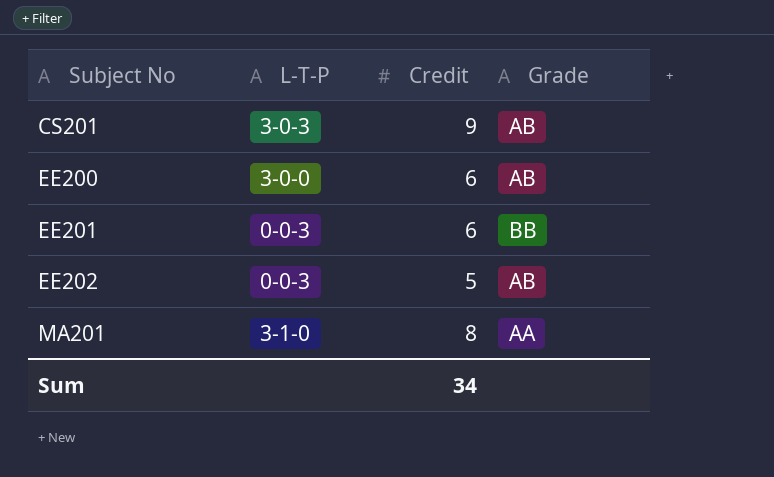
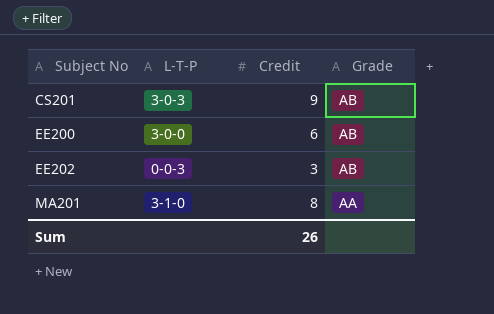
row EE201: 0-0-3 | 6 | BB -> none
EE202 | Credit: 5 -> 3
Sum | Credit: 34 -> 26

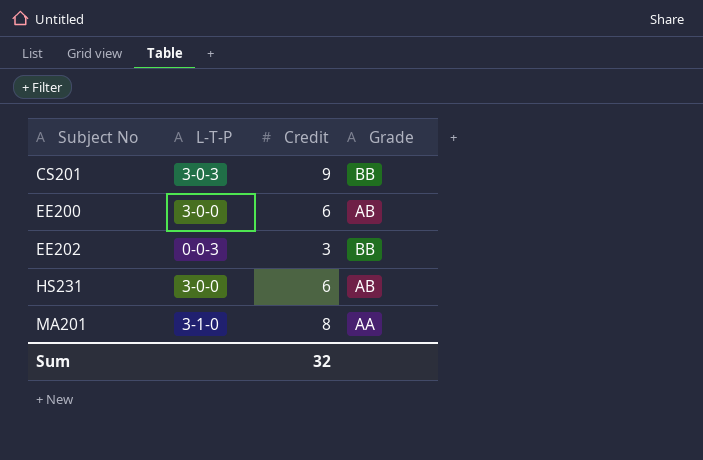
CS201 | Grade: AB -> BB
EE202 | Grade: AB -> BB
row HS231: none -> 3-0-0 | 6 | AB
Sum | Credit: 26 -> 32

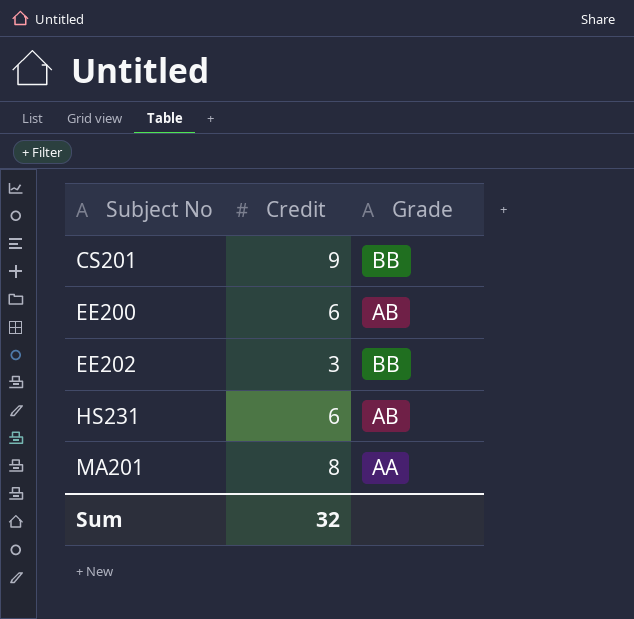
column L-T-P | position: 2 -> none

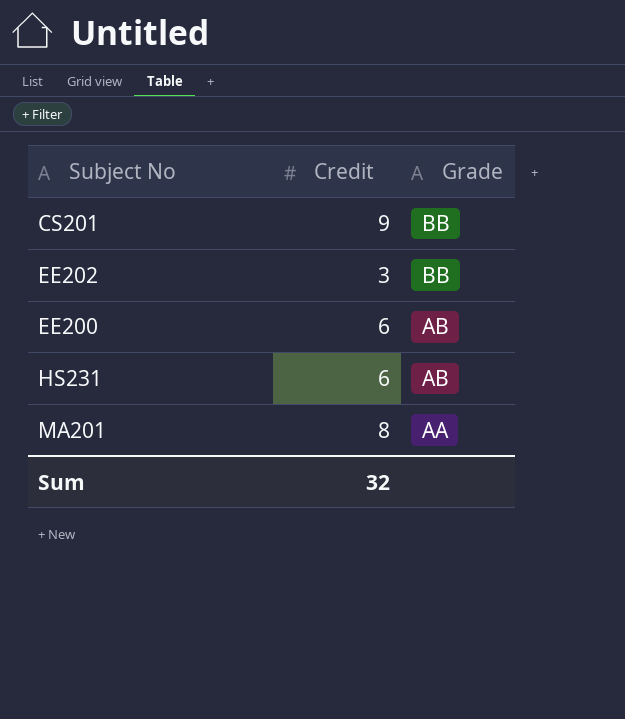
row order: Subject No ascending -> Grade descending

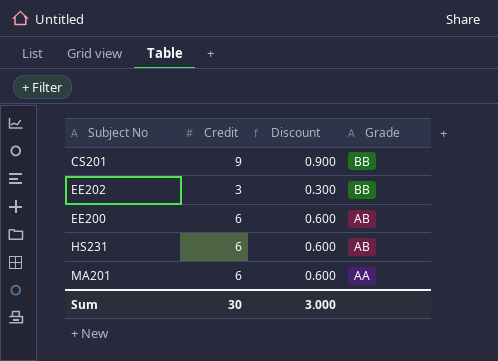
column Discount | formula: none -> [Credit] * 0.1
MA201 | Credit: 8 -> 6
Sum | Credit: 32 -> 30

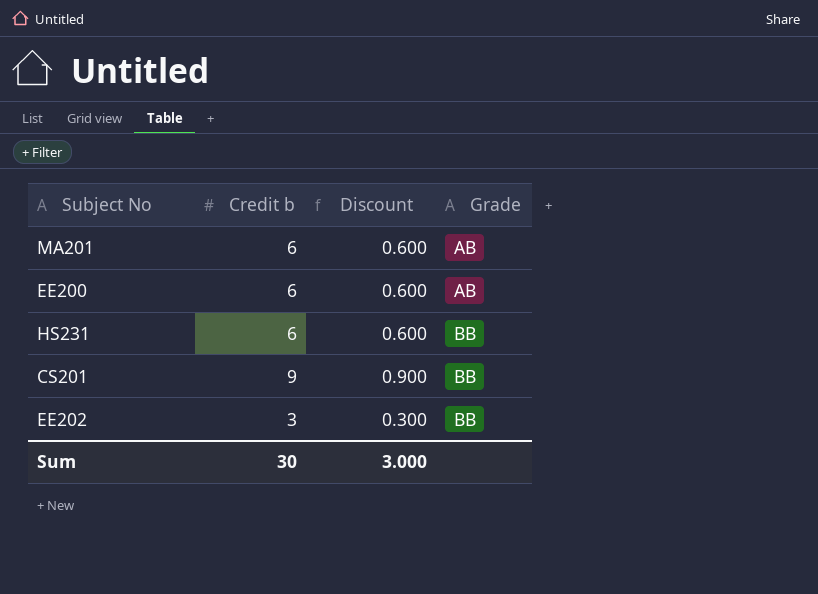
row order: Grade descending -> Grade ascending
column name: Credit -> Credit b
MA201 | Grade: AA -> AB
HS231 | Grade: AB -> BB

